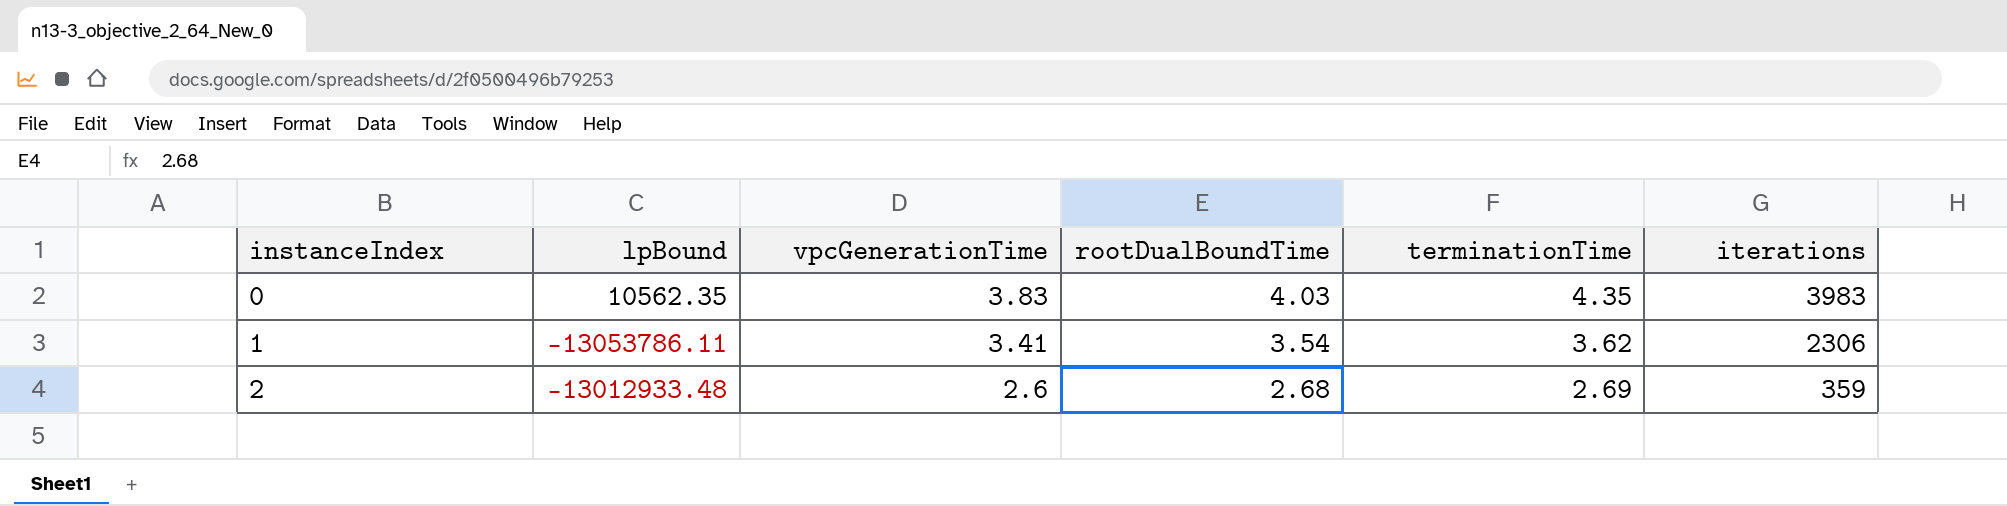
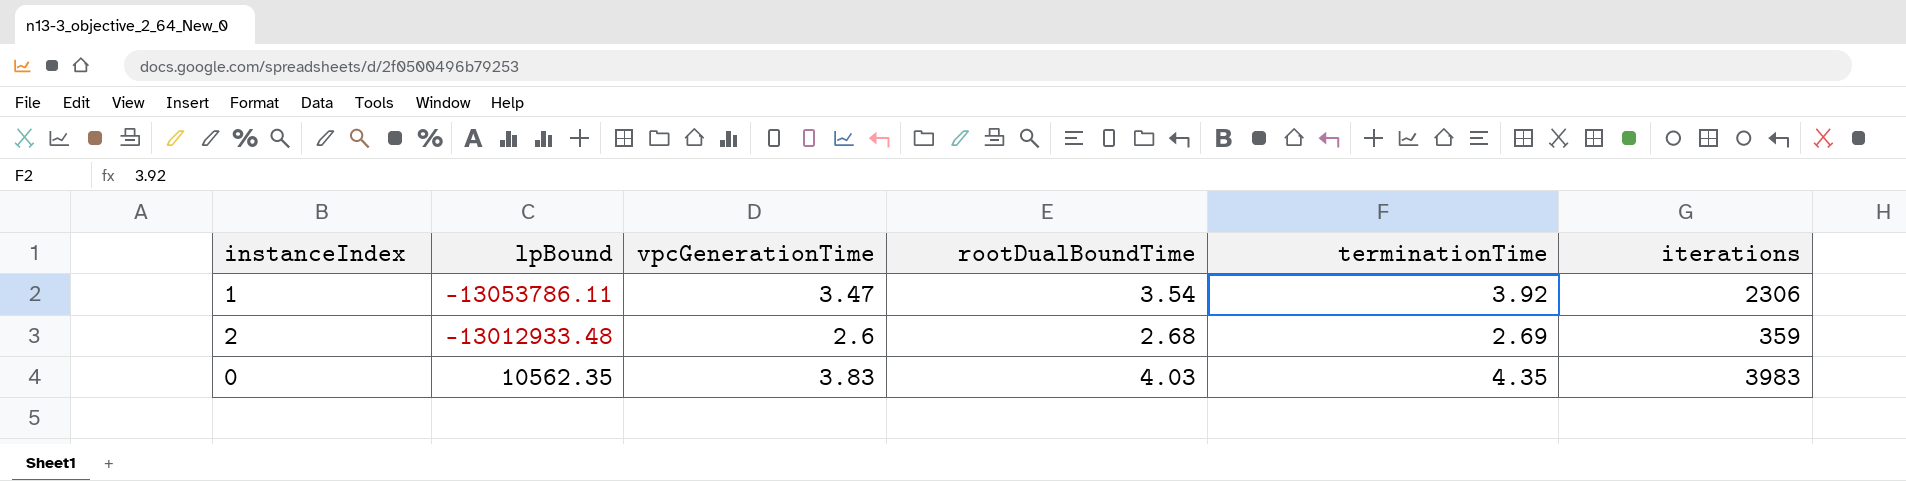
row order: instanceIndex ascending -> lpBound ascending
1 | vpcGenerationTime: 3.41 -> 3.47
1 | terminationTime: 3.62 -> 3.92

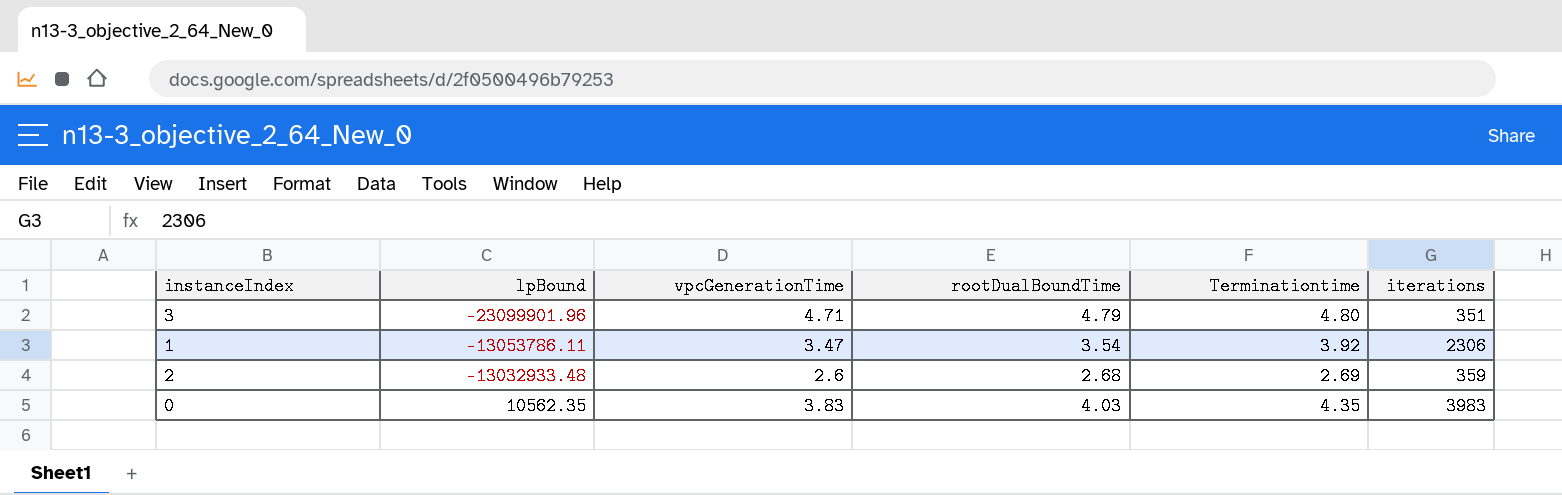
column name: terminationTime -> Terminationtime
row 3: none -> -23099901.96 | 4.71 | 4.79 | 4.80 | 351
2 | lpBound: -13012933.48 -> -13032933.48

